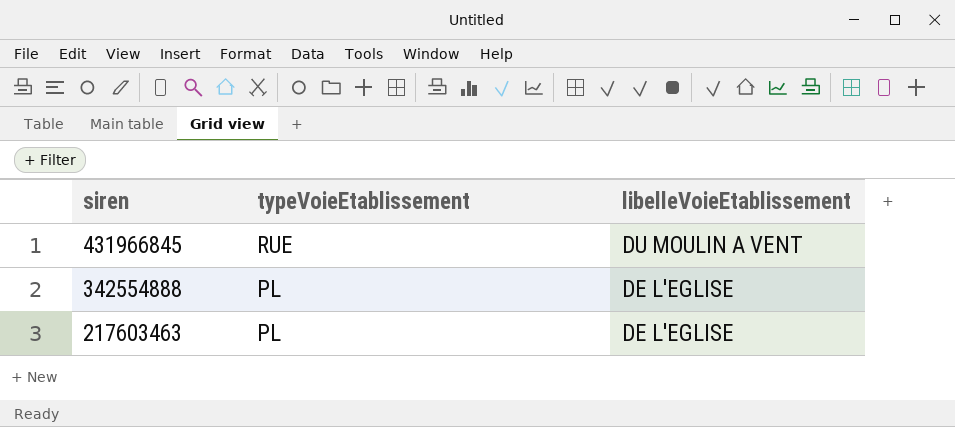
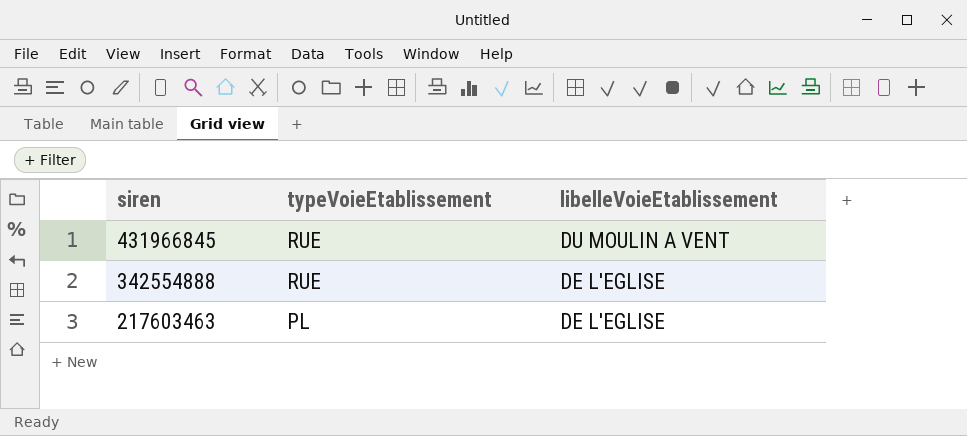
342554888 | typeVoieEtablissement: PL -> RUE

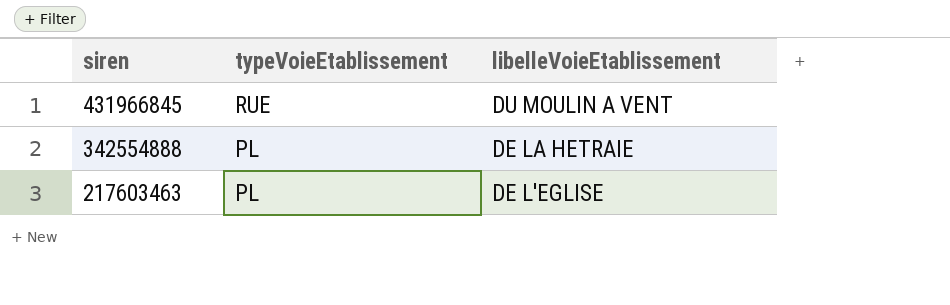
342554888 | typeVoieEtablissement: RUE -> PL
342554888 | libelleVoieEtablissement: DE L'EGLISE -> DE LA HETRAIE

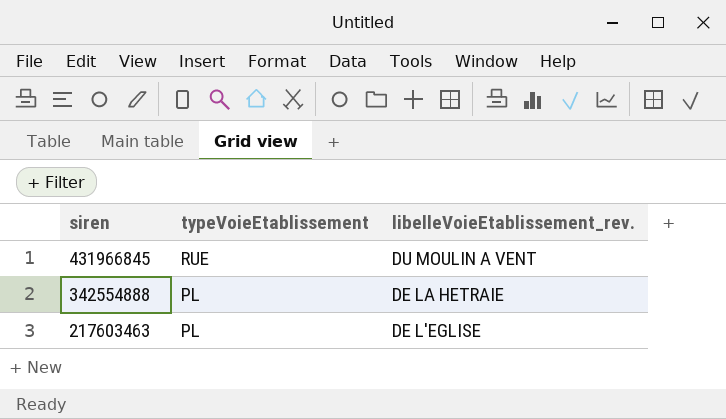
column name: libelleVoieEtablissement -> libelleVoieEtablissement_rev.

